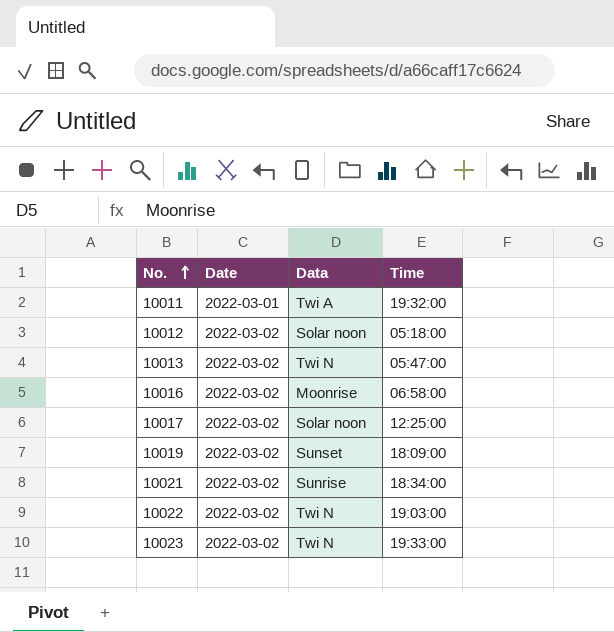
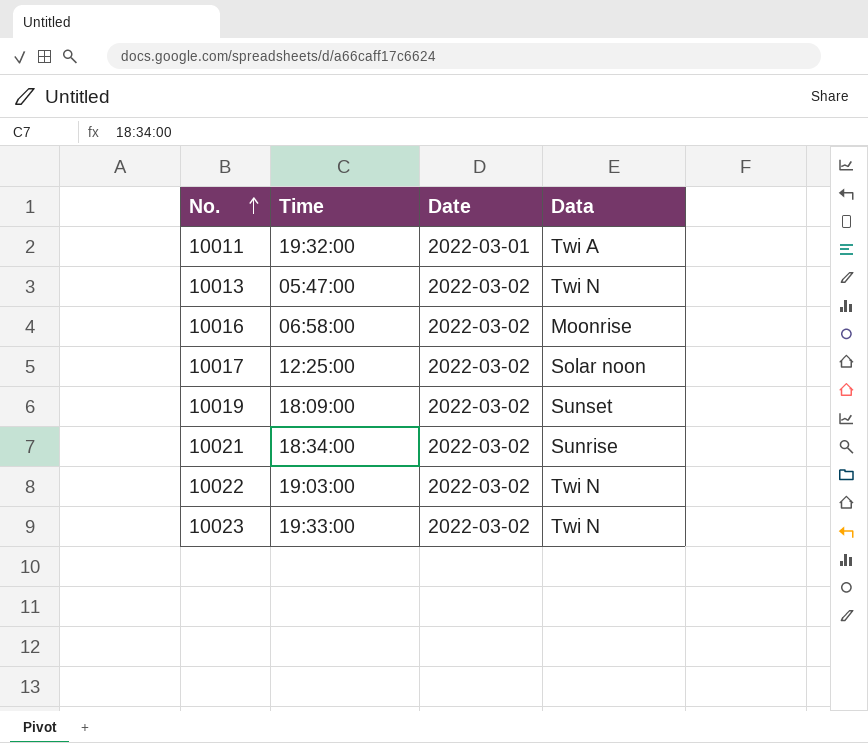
column Time | position: 4 -> 2
row 10012: 2022-03-02 | Solar noon | 05:18:00 -> none

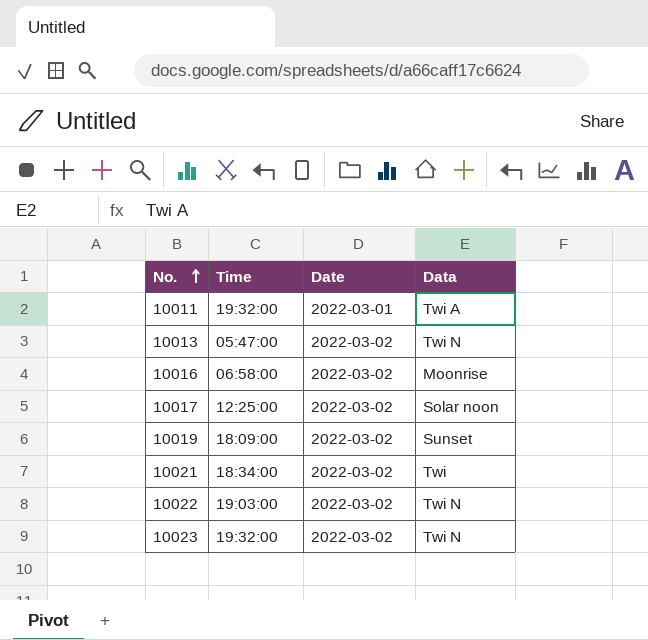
10021 | Data: Sunrise -> Twi
10023 | Time: 19:33:00 -> 19:32:00

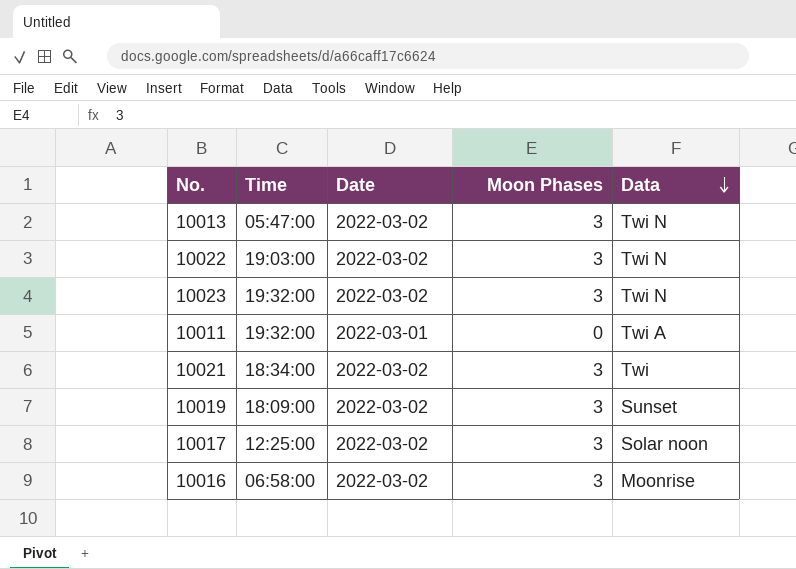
row order: No. ascending -> Data descending
column Moon Phases | position: none -> 4

